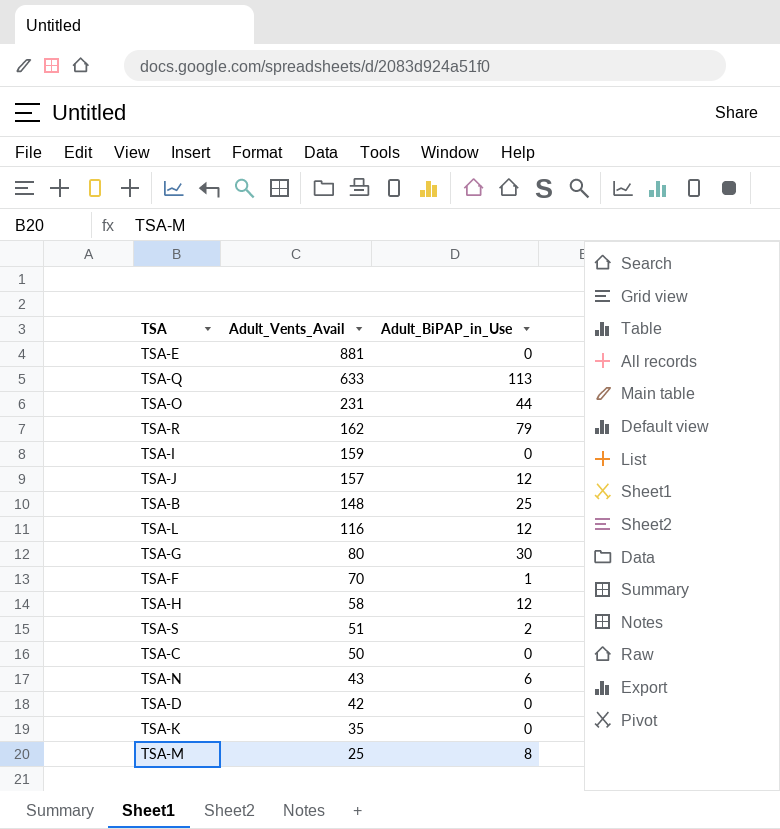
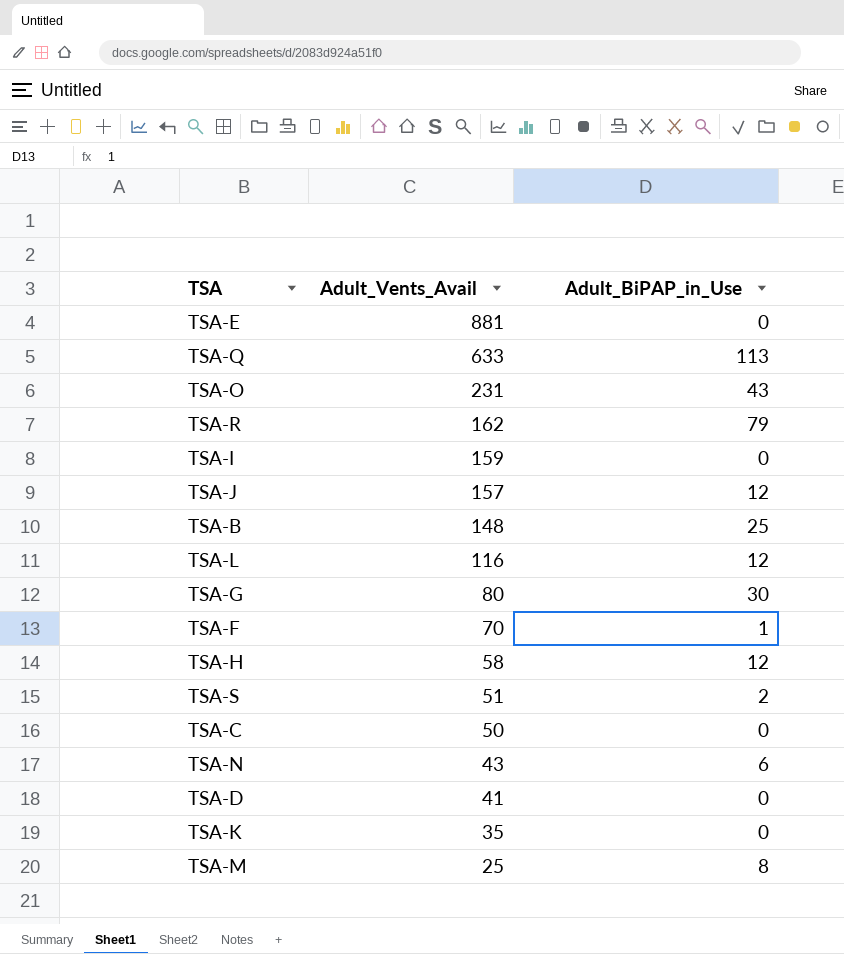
TSA-O | Adult_BiPAP_in_Use: 44 -> 43
TSA-D | Adult_Vents_Avail: 42 -> 41

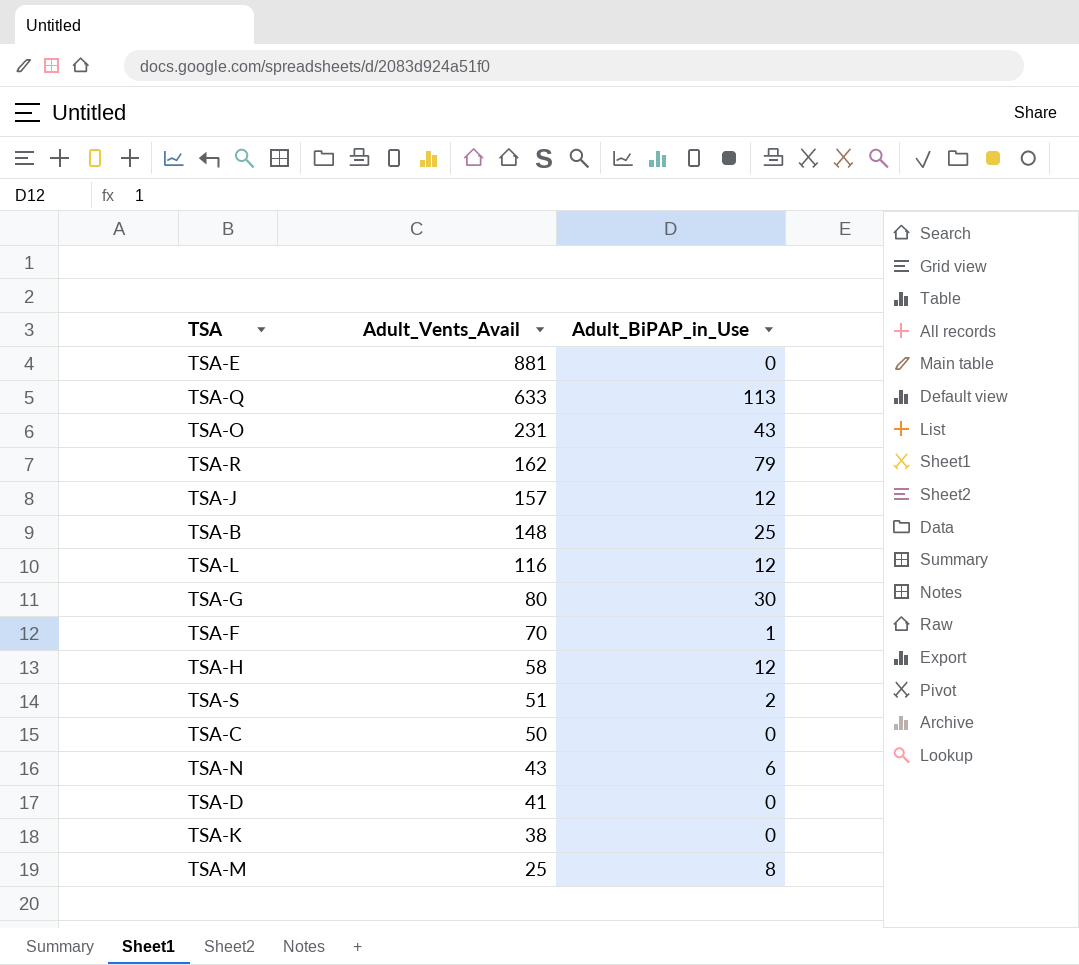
row TSA-I: 159 | 0 -> none
TSA-K | Adult_Vents_Avail: 35 -> 38

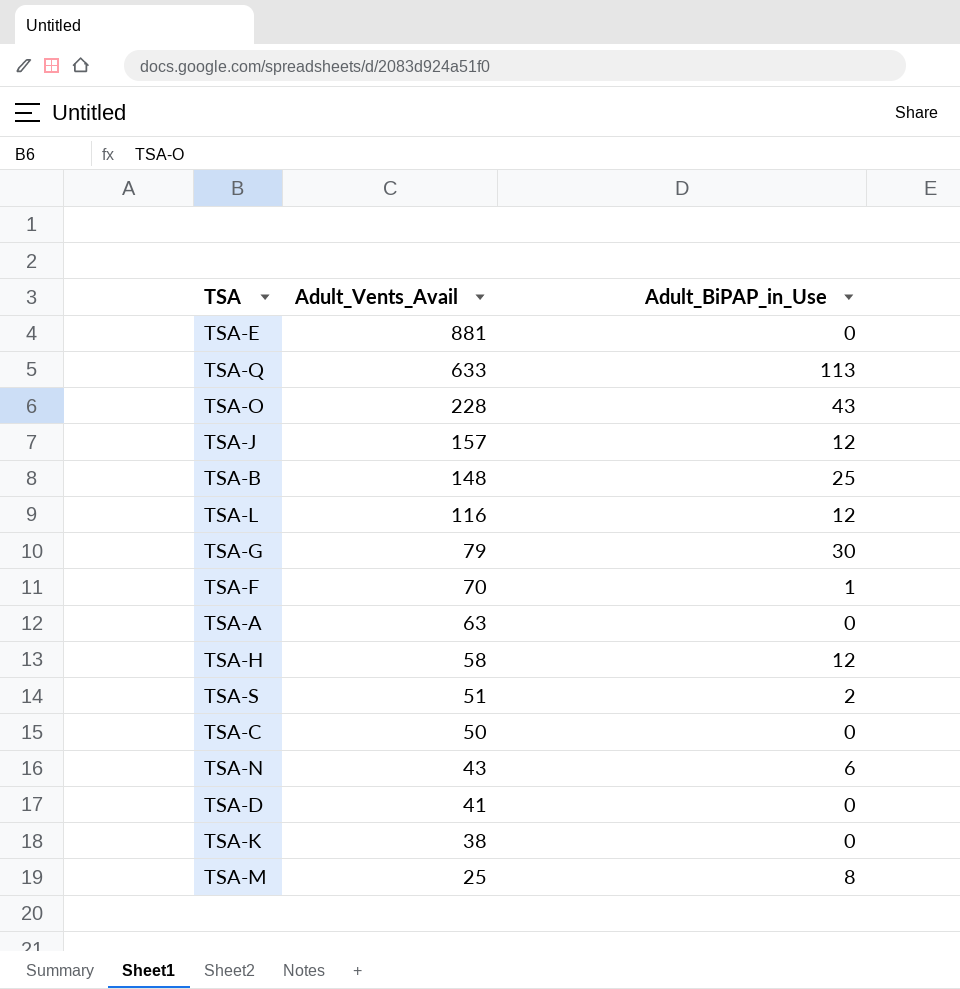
row TSA-R: 162 | 79 -> none
TSA-O | Adult_Vents_Avail: 231 -> 228
TSA-G | Adult_Vents_Avail: 80 -> 79
row TSA-A: none -> 63 | 0

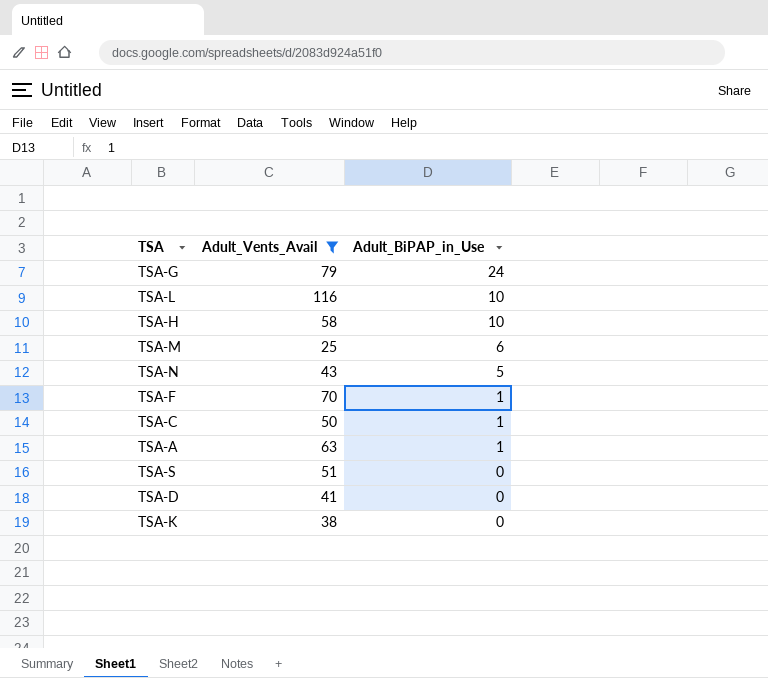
filter: none -> Adult_Vents_Avail <= 116
row order: Adult_Vents_Avail descending -> Adult_BiPAP_in_Use descending
TSA-G | Adult_BiPAP_in_Use: 30 -> 24
TSA-L | Adult_BiPAP_in_Use: 12 -> 10
TSA-H | Adult_BiPAP_in_Use: 12 -> 10
TSA-M | Adult_BiPAP_in_Use: 8 -> 6
TSA-N | Adult_BiPAP_in_Use: 6 -> 5
TSA-C | Adult_BiPAP_in_Use: 0 -> 1
TSA-A | Adult_BiPAP_in_Use: 0 -> 1
TSA-S | Adult_BiPAP_in_Use: 2 -> 0

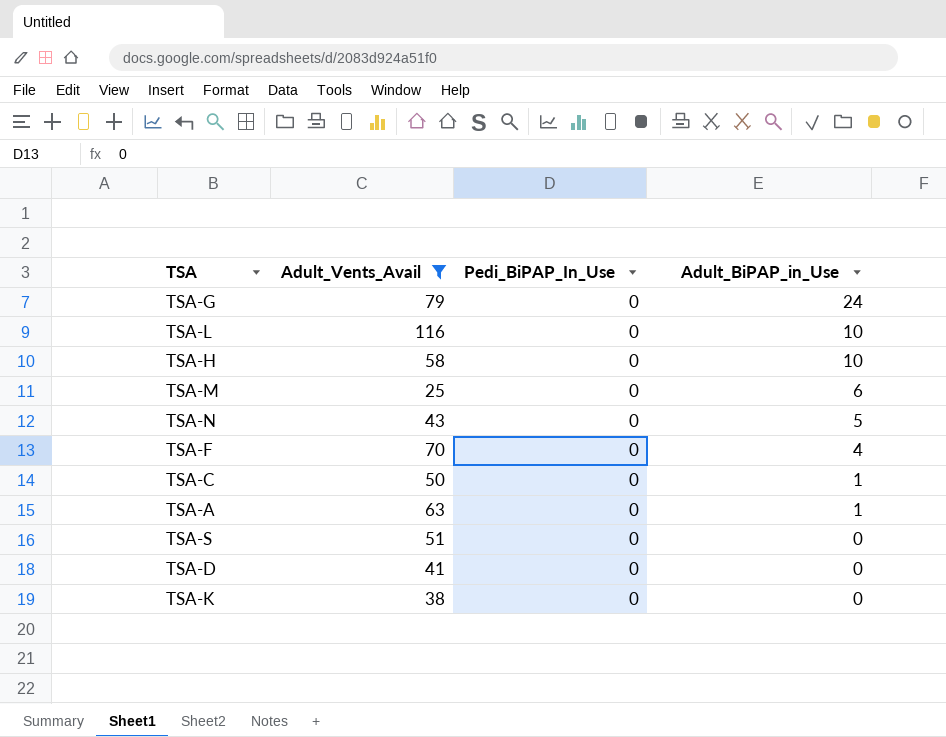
column Pedi_BiPAP_In_Use | position: none -> 3
TSA-F | Adult_BiPAP_in_Use: 1 -> 4

